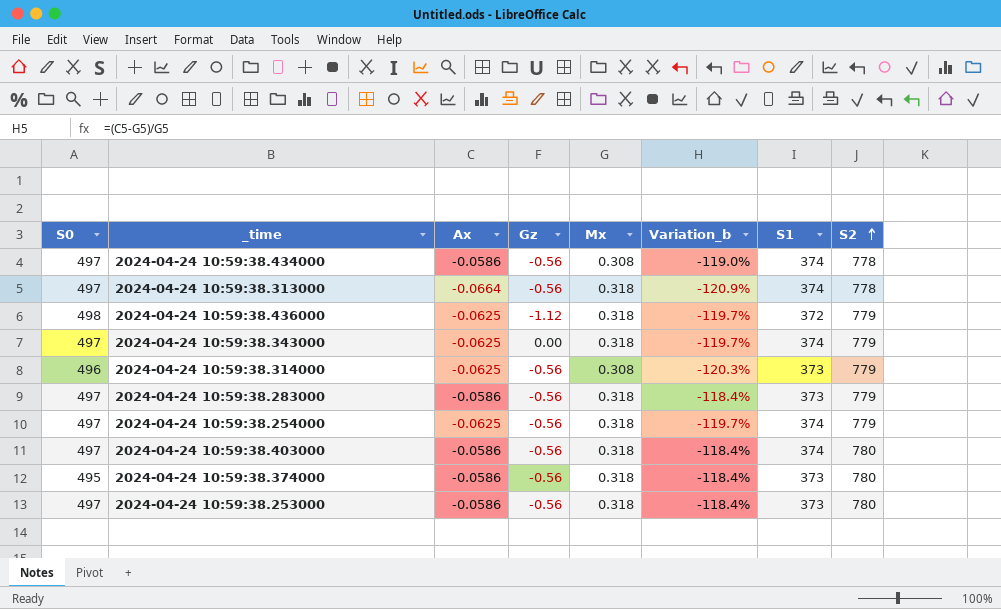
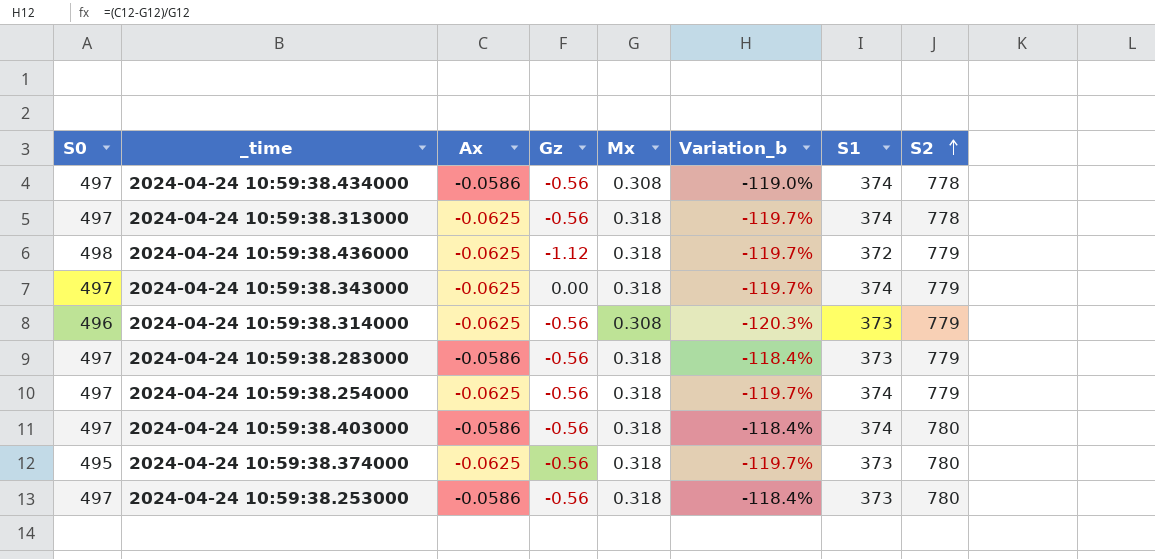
2024-04-24 10:59:38.313000 | Ax: -0.0664 -> -0.0625
2024-04-24 10:59:38.313000 | Variation_b: -120.9% -> -119.7%
2024-04-24 10:59:38.374000 | Ax: -0.0586 -> -0.0625
2024-04-24 10:59:38.374000 | Variation_b: -118.4% -> -119.7%

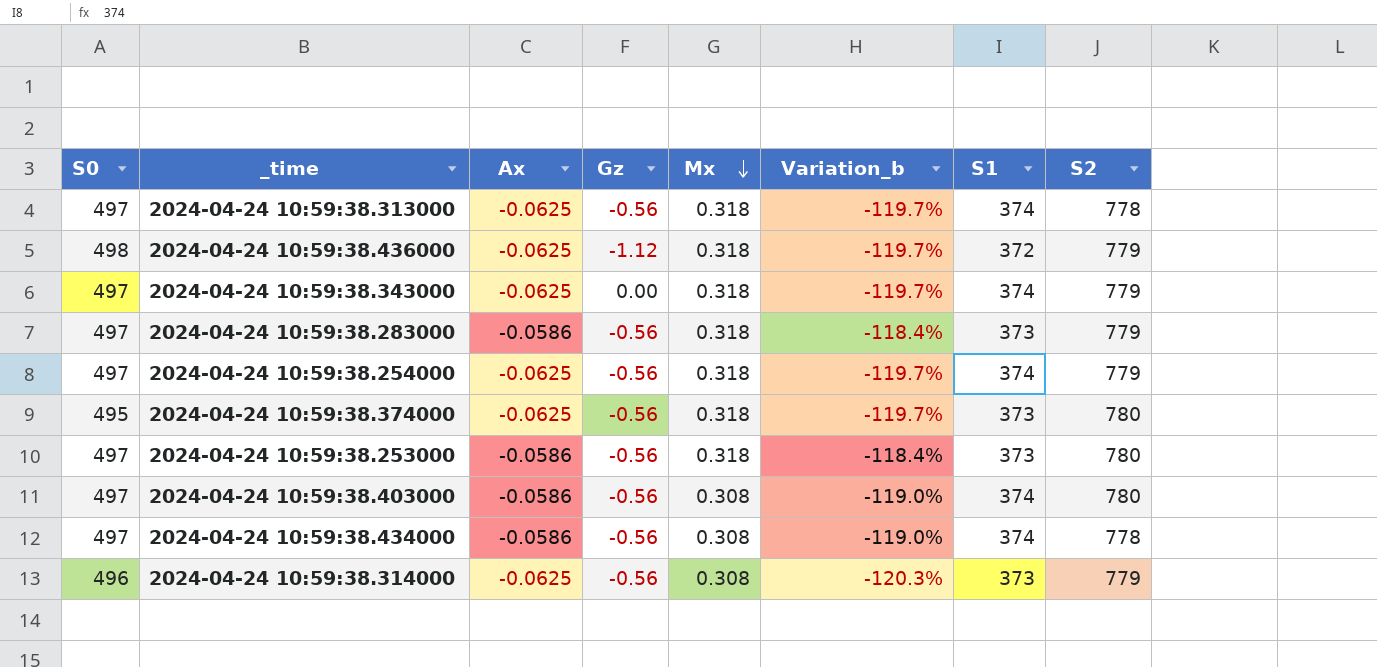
row order: S2 ascending -> Mx descending
2024-04-24 10:59:38.403000 | Mx: 0.318 -> 0.308
2024-04-24 10:59:38.403000 | Variation_b: -118.4% -> -119.0%

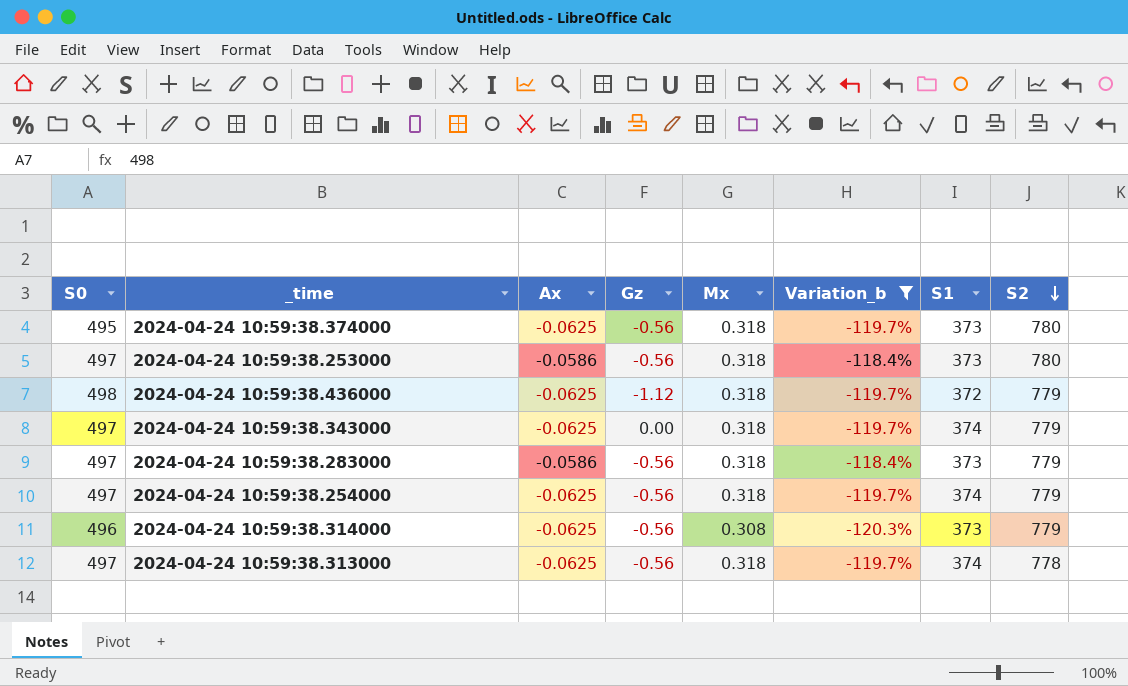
filter: none -> Variation_b != -119.0%
row order: Mx descending -> S2 descending

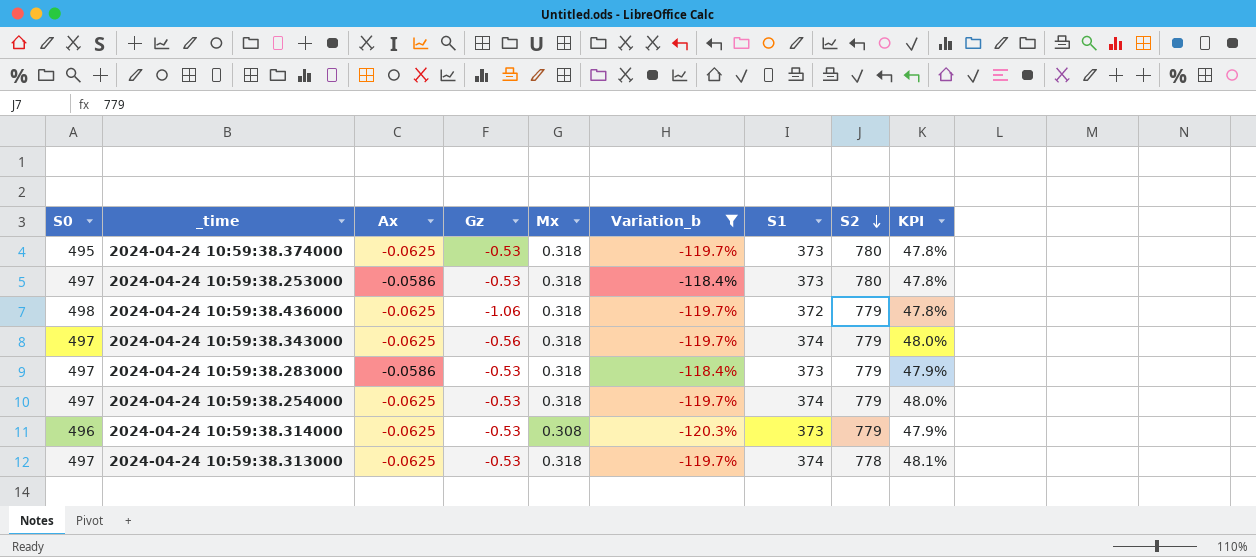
column KPI | formula: none -> [S1] / [S2]
2024-04-24 10:59:38.374000 | Gz: -0.56 -> -0.53
2024-04-24 10:59:38.253000 | Gz: -0.56 -> -0.53
2024-04-24 10:59:38.436000 | Gz: -1.12 -> -1.06
2024-04-24 10:59:38.343000 | Gz: 0.00 -> -0.56
2024-04-24 10:59:38.283000 | Gz: -0.56 -> -0.53
2024-04-24 10:59:38.254000 | Gz: -0.56 -> -0.53
2024-04-24 10:59:38.314000 | Gz: -0.56 -> -0.53
2024-04-24 10:59:38.313000 | Gz: -0.56 -> -0.53

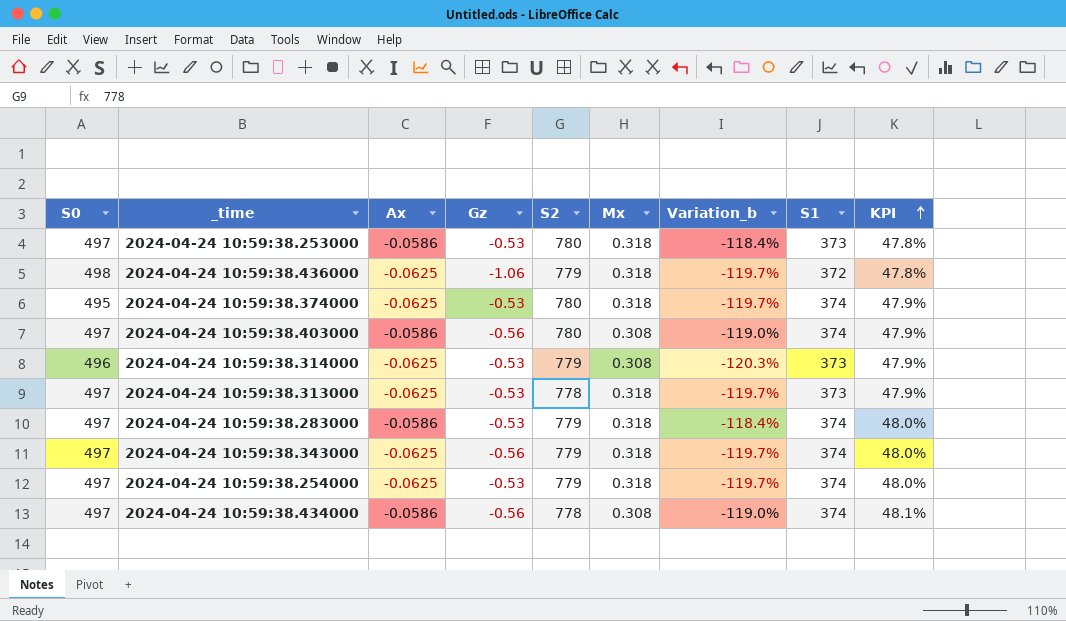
filter: Variation_b != -119.0% -> none
row order: S2 descending -> KPI ascending
column S2 | position: 8 -> 5
2024-04-24 10:59:38.374000 | S1: 373 -> 374
2024-04-24 10:59:38.374000 | KPI: 47.8% -> 47.9%
2024-04-24 10:59:38.313000 | S1: 374 -> 373
2024-04-24 10:59:38.313000 | KPI: 48.1% -> 47.9%
2024-04-24 10:59:38.283000 | S1: 373 -> 374
2024-04-24 10:59:38.283000 | KPI: 47.9% -> 48.0%

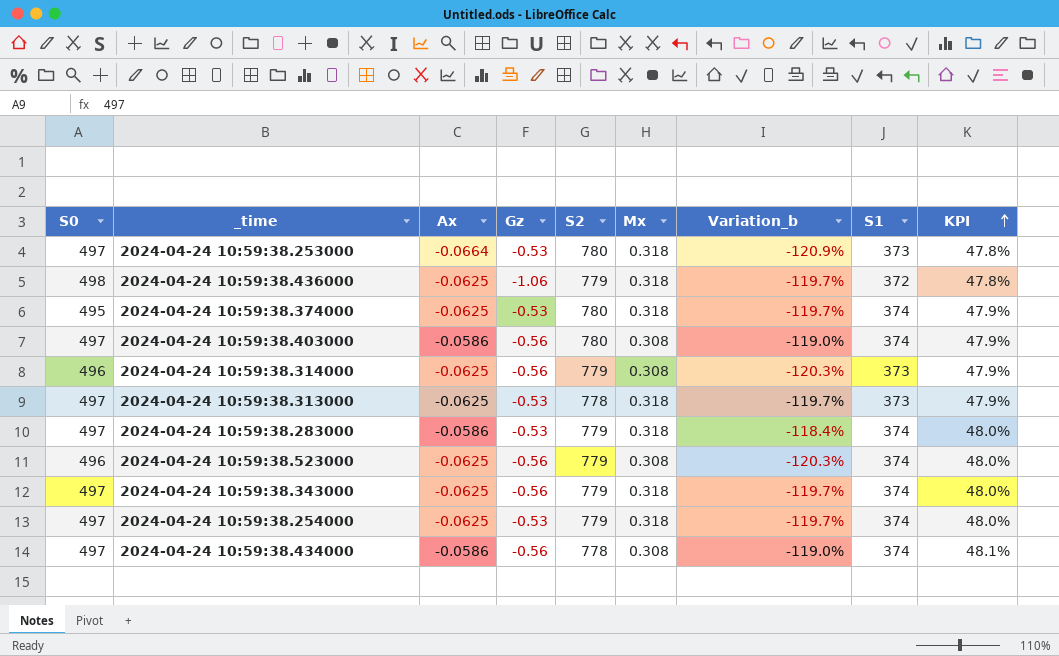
2024-04-24 10:59:38.253000 | Ax: -0.0586 -> -0.0664
2024-04-24 10:59:38.253000 | Variation_b: -118.4% -> -120.9%
2024-04-24 10:59:38.314000 | Gz: -0.53 -> -0.56
row 2024-04-24 10:59:38.523000: none -> 496 | -0.0625 | -0.56 | 779 | 0.308 | -120.3% | 374 | 48.0%

